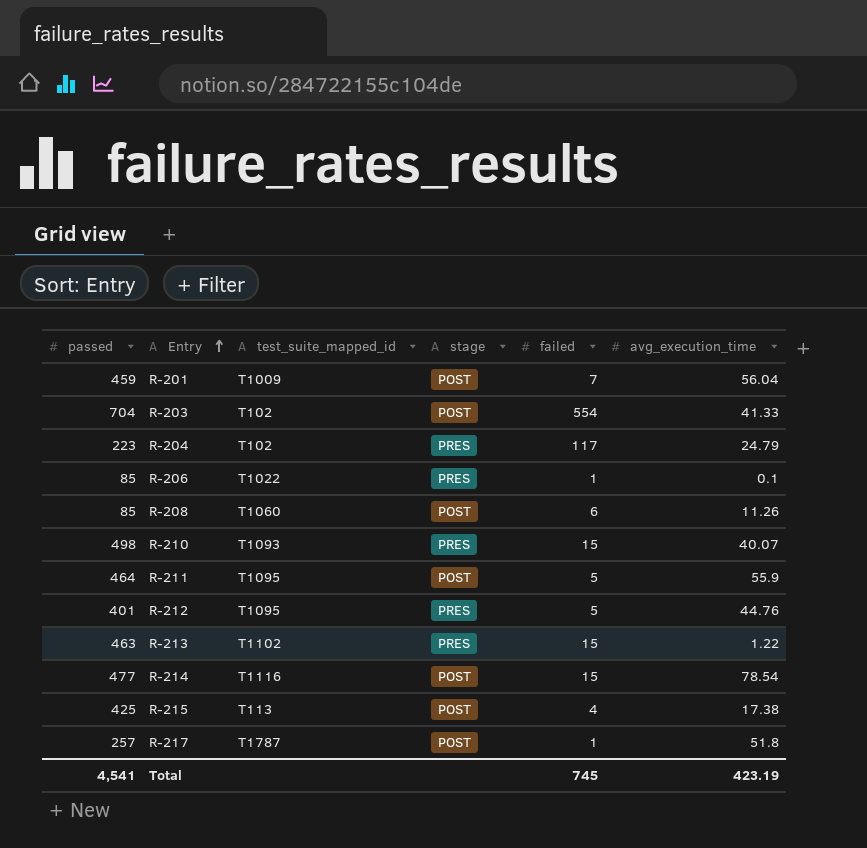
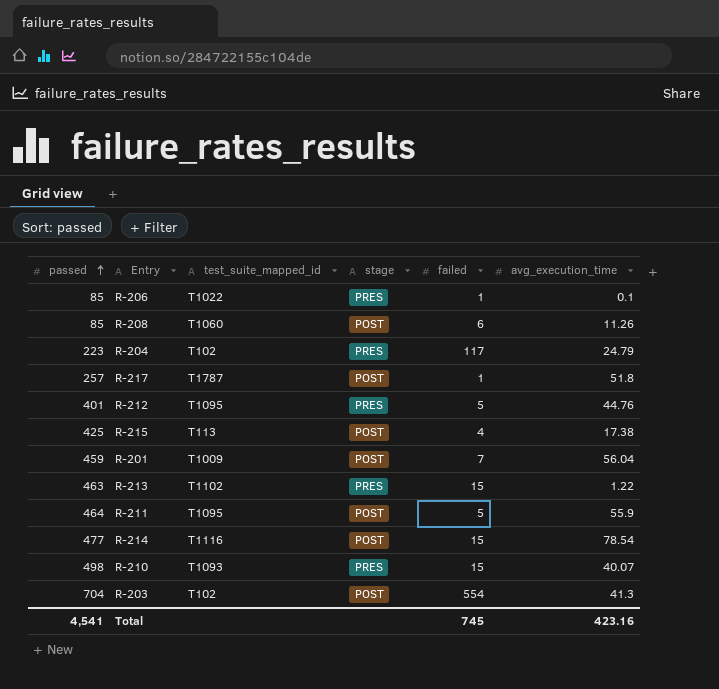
row order: Entry ascending -> passed ascending
R-203 | avg_execution_time: 41.33 -> 41.3
Total | avg_execution_time: 423.19 -> 423.16

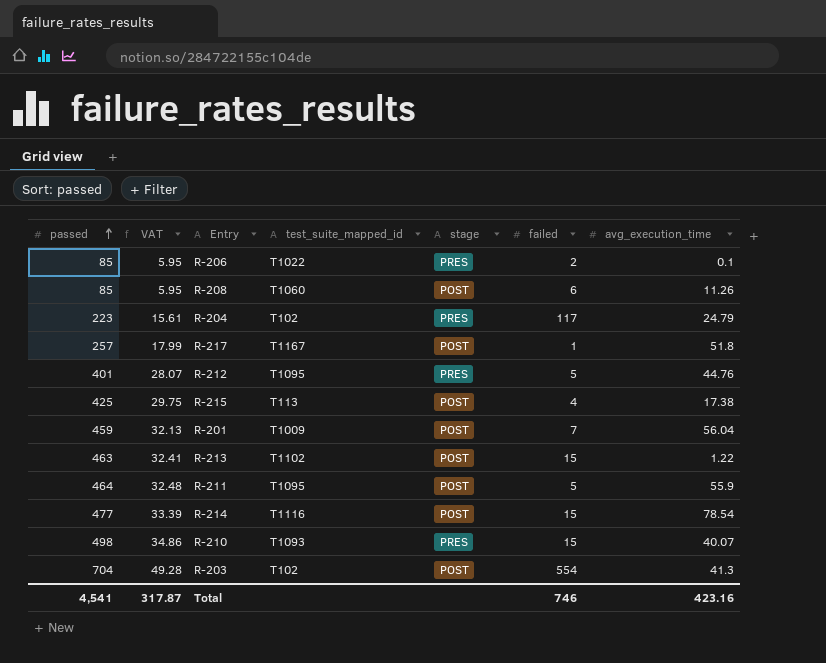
column VAT | formula: none -> [passed] * 0.07
R-206 | failed: 1 -> 2
R-217 | test_suite_mapped_id: T1787 -> T1167
R-213 | stage: PRES -> POST
Total | failed: 745 -> 746

